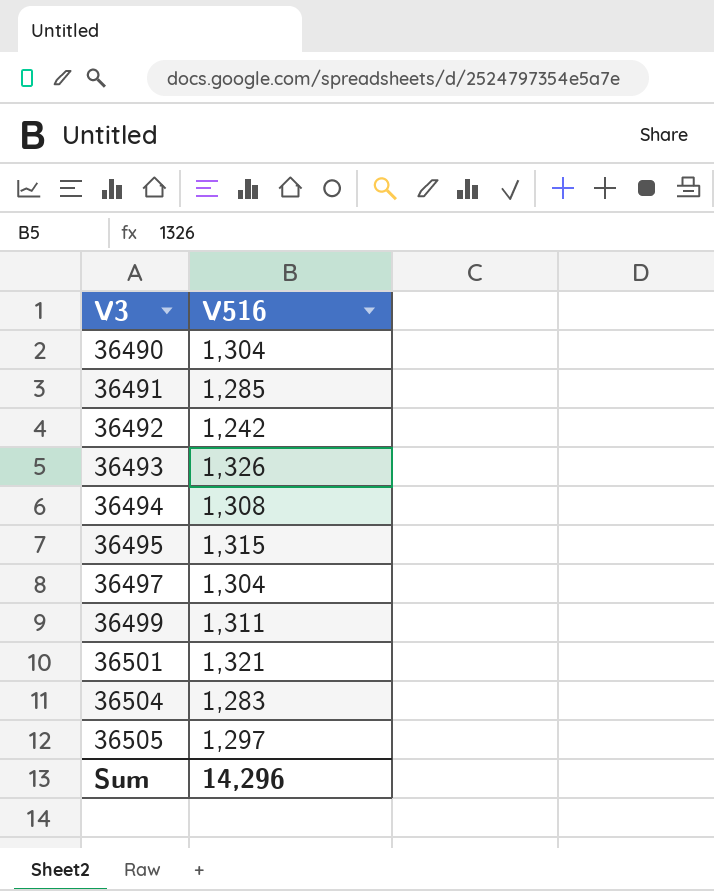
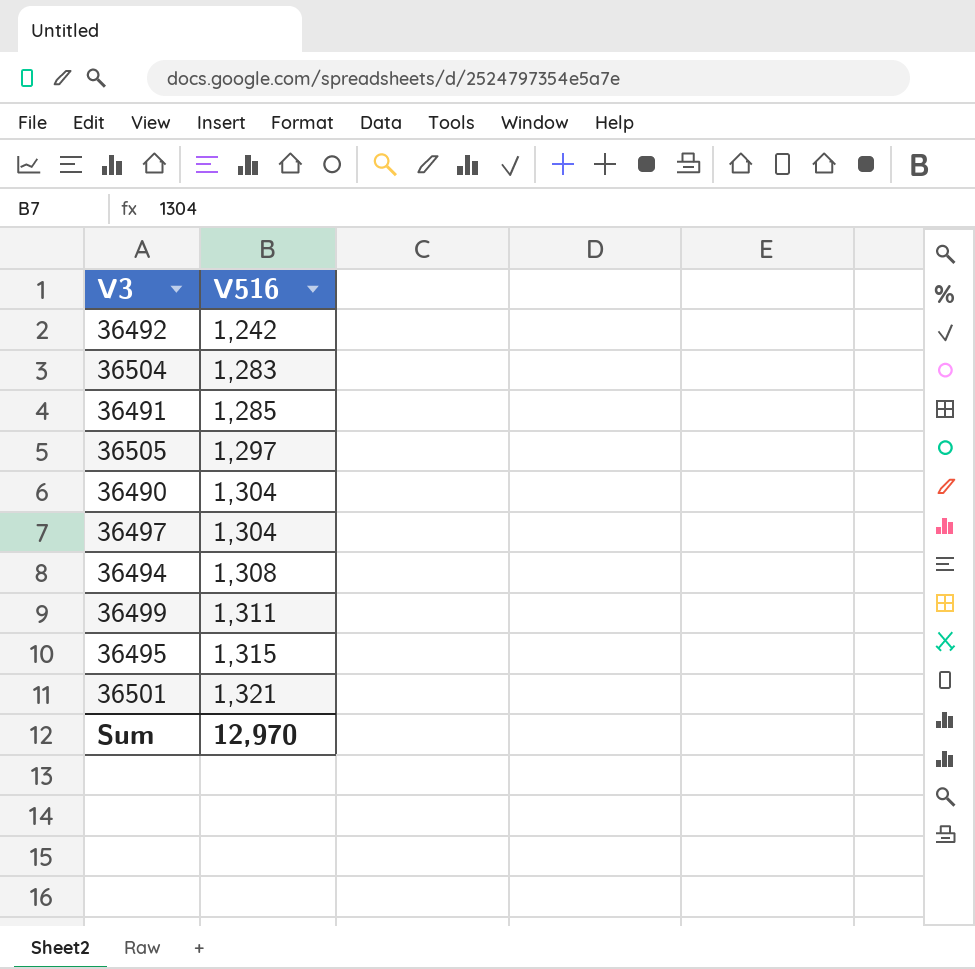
row order: V3 ascending -> V516 ascending
row 36493: 1,326 -> none
Sum | V516: 14,296 -> 12,970

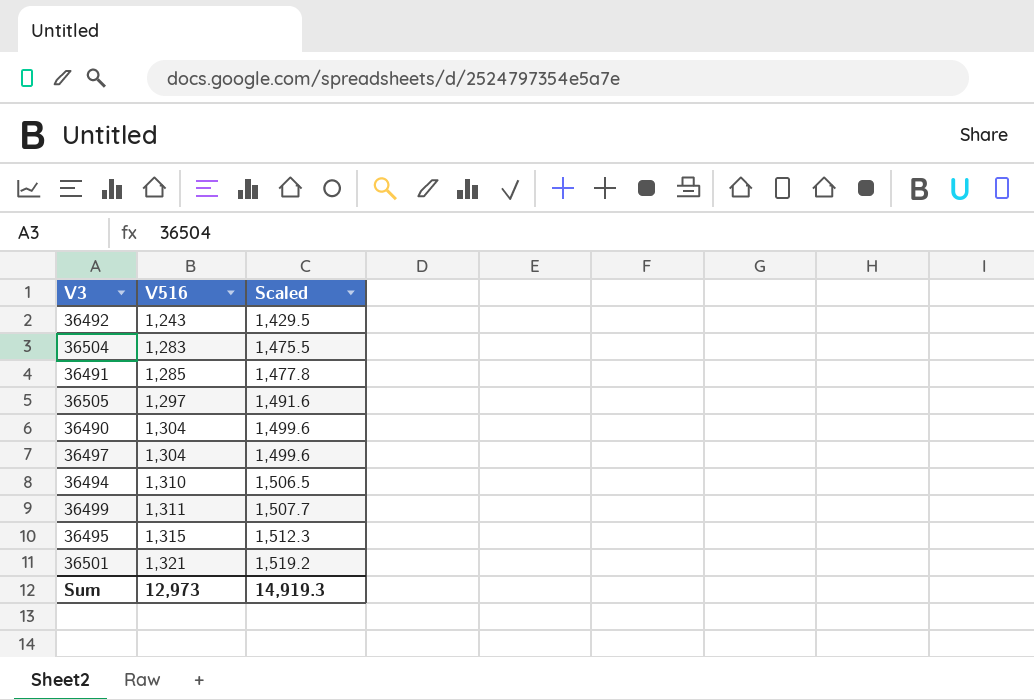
column Scaled | formula: none -> [V516] * 1.15
36492 | V516: 1,242 -> 1,243
36494 | V516: 1,308 -> 1,310
Sum | V516: 12,970 -> 12,973

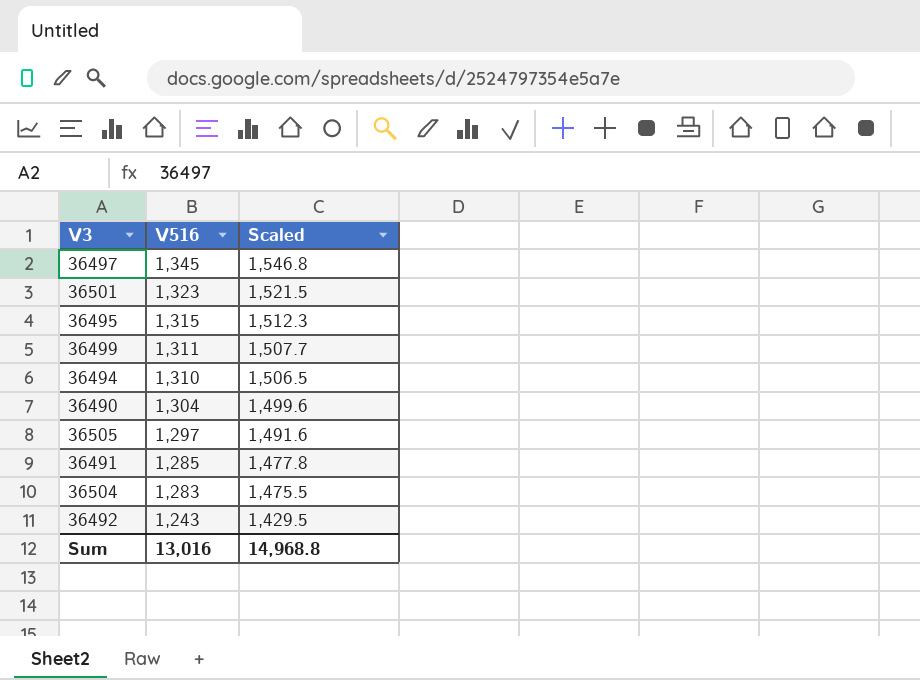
row order: V516 ascending -> V516 descending
36497 | V516: 1,304 -> 1,345
36497 | Scaled: 1,499.6 -> 1,546.8
36501 | V516: 1,321 -> 1,323
36501 | Scaled: 1,519.2 -> 1,521.5
Sum | V516: 12,973 -> 13,016
Sum | Scaled: 14,919.3 -> 14,968.8

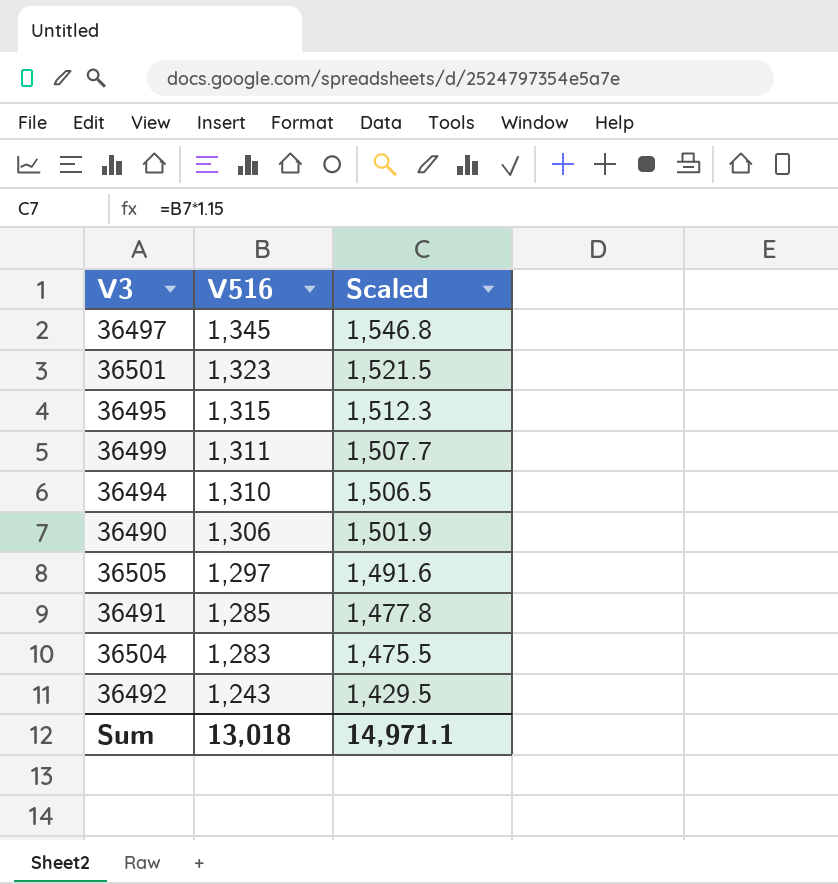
36490 | V516: 1,304 -> 1,306
36490 | Scaled: 1,499.6 -> 1,501.9
Sum | V516: 13,016 -> 13,018
Sum | Scaled: 14,968.8 -> 14,971.1

